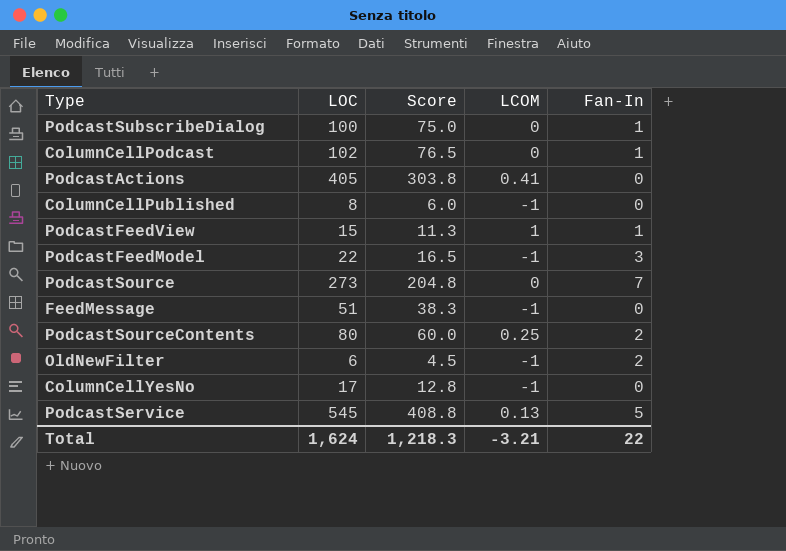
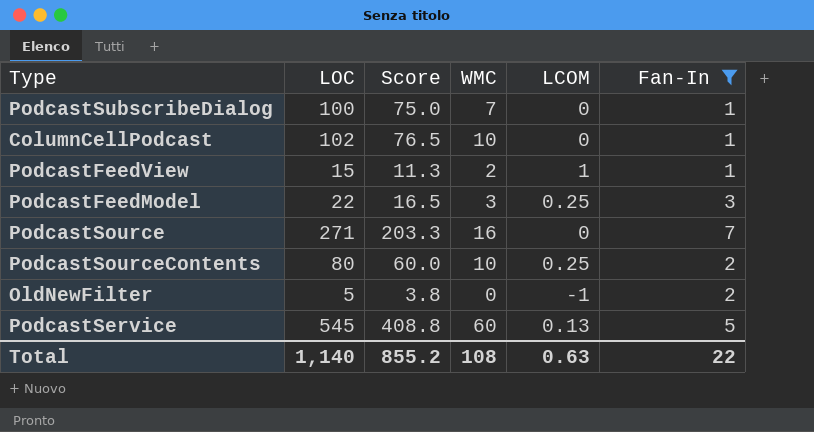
filter: none -> Fan-In != 0
column WMC | position: none -> 4
PodcastFeedModel | LCOM: -1 -> 0.25
PodcastSource | LOC: 273 -> 271
PodcastSource | Score: 204.8 -> 203.3
OldNewFilter | LOC: 6 -> 5
OldNewFilter | Score: 4.5 -> 3.8
Total | LOC: 1,624 -> 1,140
Total | Score: 1,218.3 -> 855.2
Total | LCOM: -3.21 -> 0.63

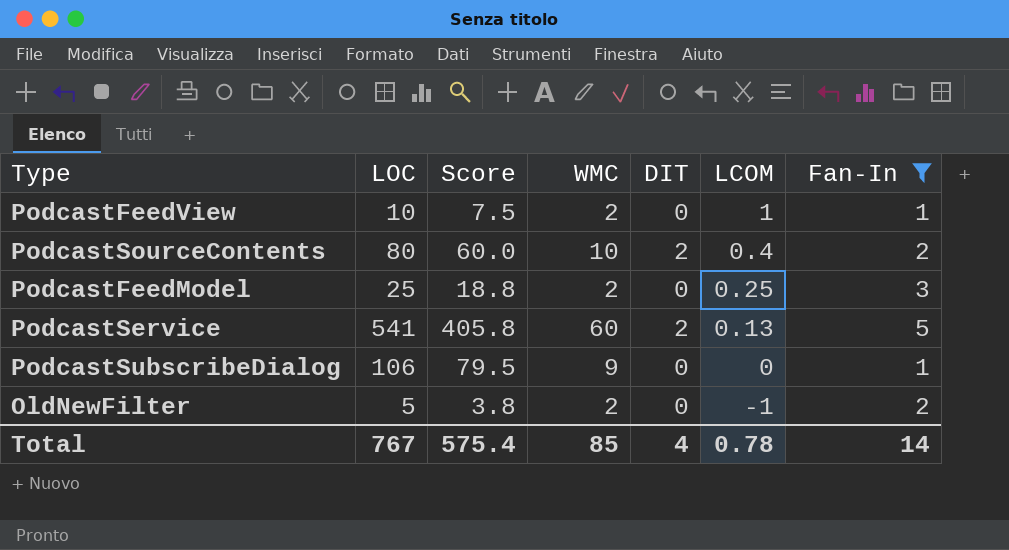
row order: none -> LCOM descending
column DIT | position: none -> 5
row ColumnCellPodcast: 102 | 76.5 | 10 | 0 | 1 -> none
row PodcastSource: 271 | 203.3 | 16 | 0 | 7 -> none
PodcastFeedView | LOC: 15 -> 10
PodcastFeedView | Score: 11.3 -> 7.5
PodcastSourceContents | LCOM: 0.25 -> 0.4
PodcastFeedModel | LOC: 22 -> 25
PodcastFeedModel | Score: 16.5 -> 18.8
PodcastFeedModel | WMC: 3 -> 2
PodcastService | LOC: 545 -> 541
PodcastService | Score: 408.8 -> 405.8
PodcastSubscribeDialog | LOC: 100 -> 106
PodcastSubscribeDialog | Score: 75.0 -> 79.5
PodcastSubscribeDialog | WMC: 7 -> 9
OldNewFilter | WMC: 0 -> 2
Total | LOC: 1,140 -> 767
Total | Score: 855.2 -> 575.4
Total | WMC: 108 -> 85
Total | LCOM: 0.63 -> 0.78
Total | Fan-In: 22 -> 14

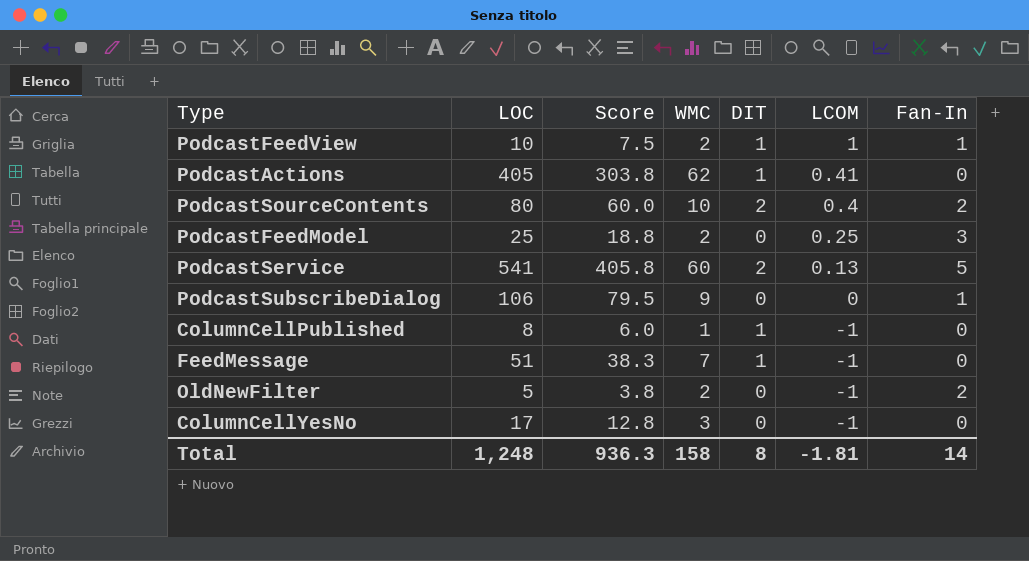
filter: Fan-In != 0 -> none
PodcastFeedView | DIT: 0 -> 1
Total | LOC: 767 -> 1,248
Total | Score: 575.4 -> 936.3
Total | WMC: 85 -> 158
Total | DIT: 4 -> 8
Total | LCOM: 0.78 -> -1.81

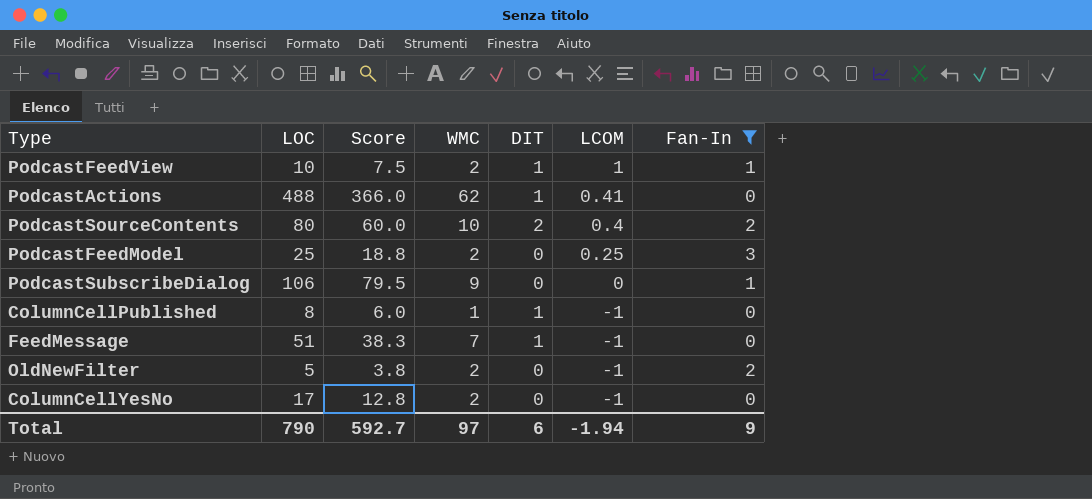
filter: none -> Fan-In != 5
PodcastActions | LOC: 405 -> 488
PodcastActions | Score: 303.8 -> 366.0
ColumnCellYesNo | WMC: 3 -> 2
Total | LOC: 1,248 -> 790
Total | Score: 936.3 -> 592.7
Total | WMC: 158 -> 97
Total | DIT: 8 -> 6
Total | LCOM: -1.81 -> -1.94
Total | Fan-In: 14 -> 9

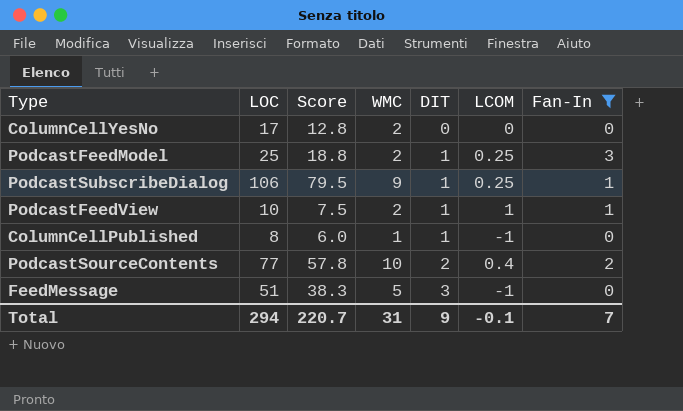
row order: LCOM descending -> DIT ascending
row PodcastActions: 488 | 366.0 | 62 | 1 | 0.41 | 0 -> none
row OldNewFilter: 5 | 3.8 | 2 | 0 | -1 | 2 -> none
ColumnCellYesNo | LCOM: -1 -> 0
PodcastFeedModel | DIT: 0 -> 1
PodcastSubscribeDialog | DIT: 0 -> 1
PodcastSubscribeDialog | LCOM: 0 -> 0.25
PodcastSourceContents | LOC: 80 -> 77
PodcastSourceContents | Score: 60.0 -> 57.8
FeedMessage | WMC: 7 -> 5
FeedMessage | DIT: 1 -> 3
Total | LOC: 790 -> 294
Total | Score: 592.7 -> 220.7
Total | WMC: 97 -> 31
Total | DIT: 6 -> 9
Total | LCOM: -1.94 -> -0.1
Total | Fan-In: 9 -> 7

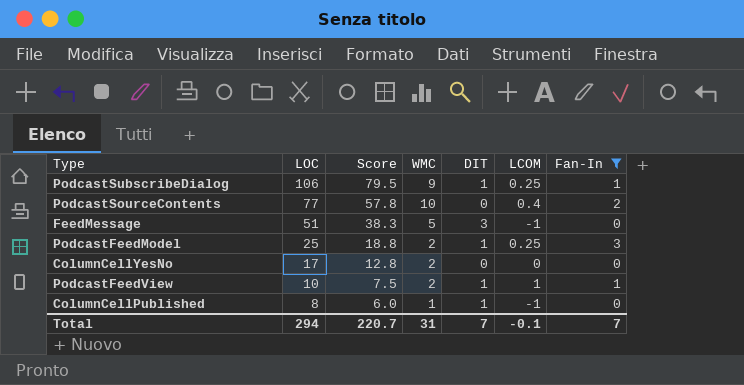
row order: DIT ascending -> LOC descending
PodcastSourceContents | DIT: 2 -> 0
Total | DIT: 9 -> 7

